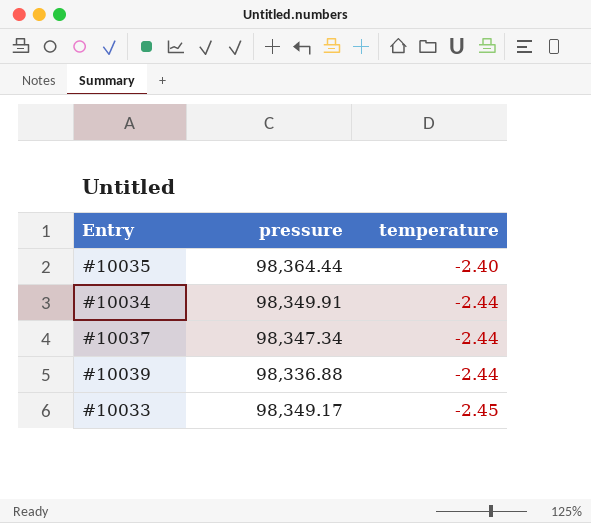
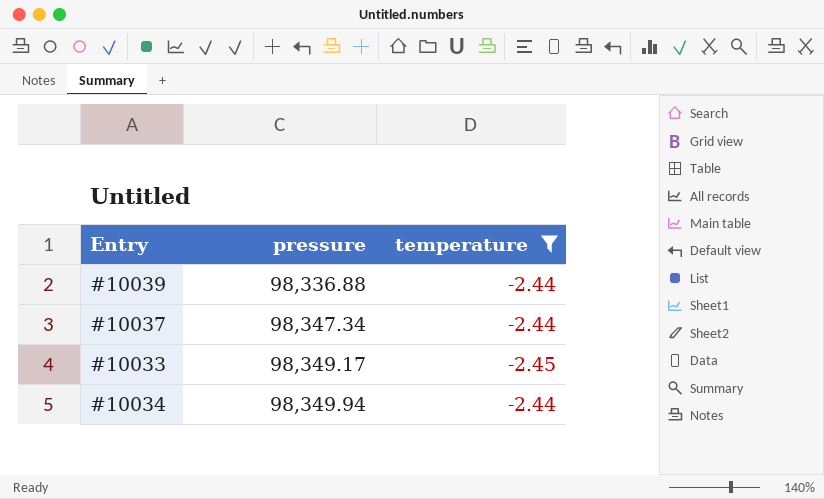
filter: none -> temperature != -2.40
row order: temperature descending -> pressure ascending
#10034 | pressure: 98,349.91 -> 98,349.94

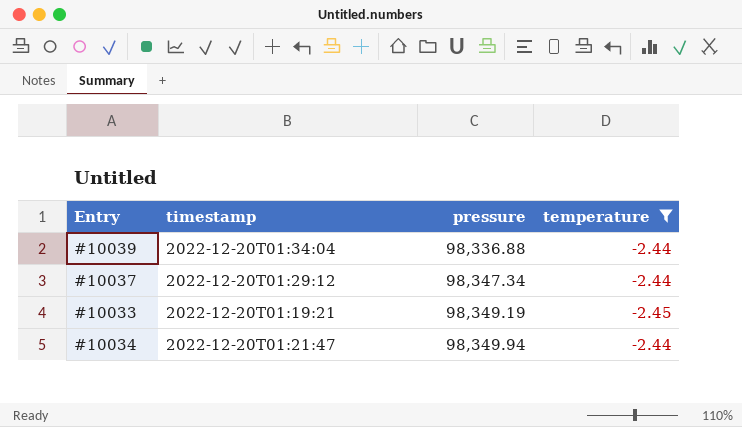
column timestamp | position: none -> 2
#10033 | pressure: 98,349.17 -> 98,349.19

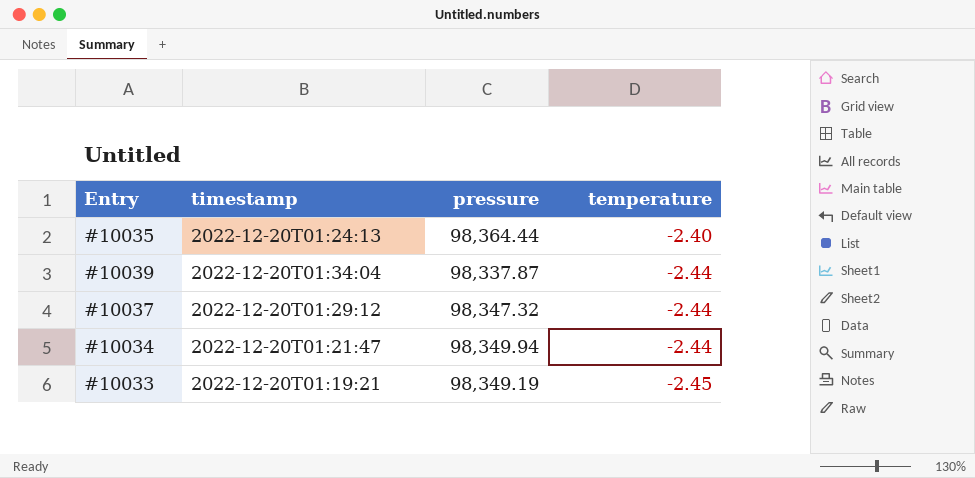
filter: temperature != -2.40 -> none
row order: pressure ascending -> temperature descending
#10039 | pressure: 98,336.88 -> 98,337.87
#10037 | pressure: 98,347.34 -> 98,347.32

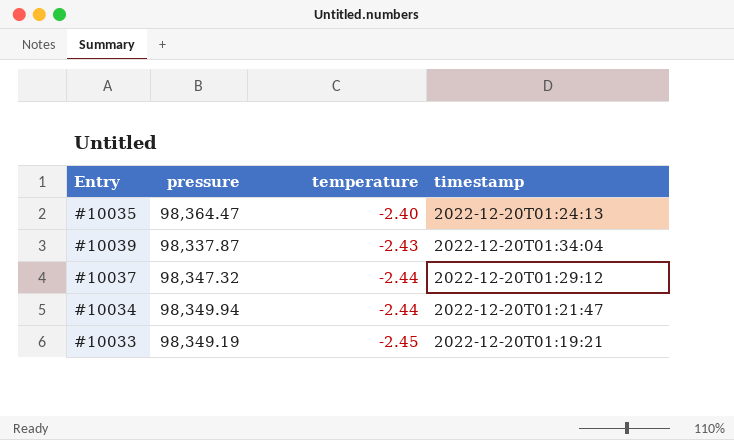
column timestamp | position: 2 -> 4
#10035 | pressure: 98,364.44 -> 98,364.47
#10039 | temperature: -2.44 -> -2.43

